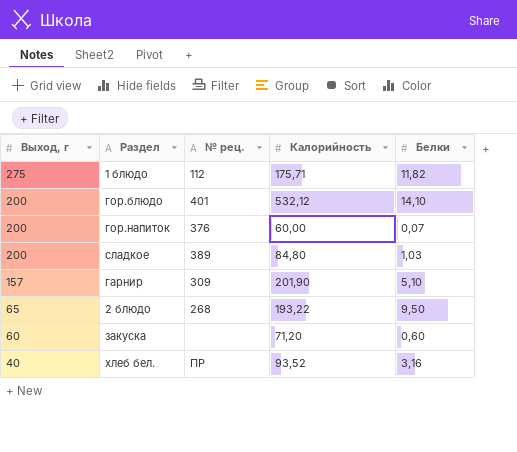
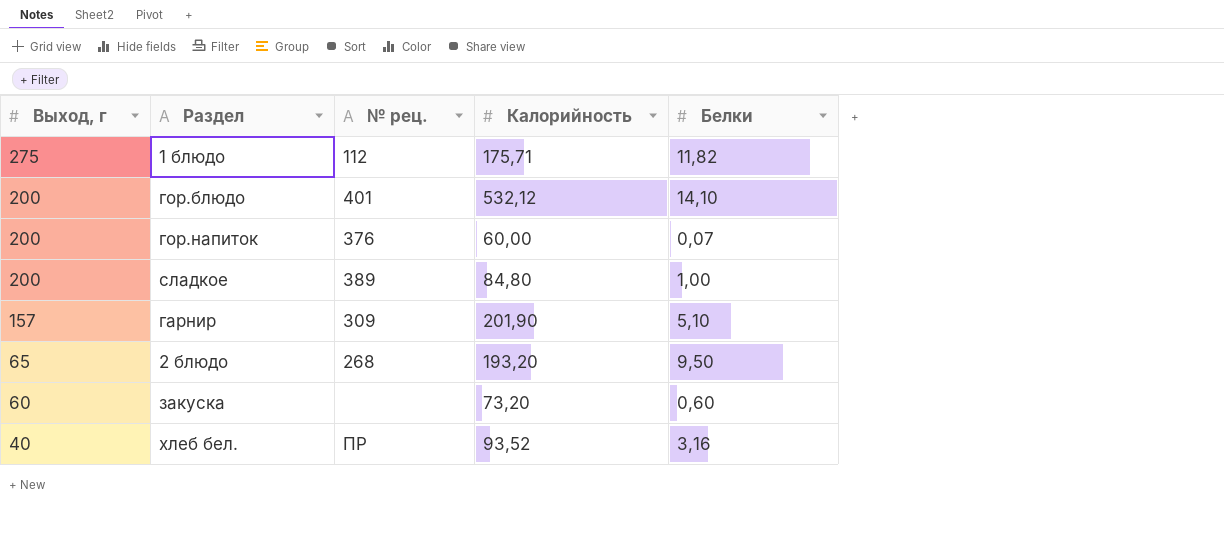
сладкое | Белки: 1,03 -> 1,00
2 блюдо | Калорийность: 193,22 -> 193,20
закуска | Калорийность: 71,20 -> 73,20

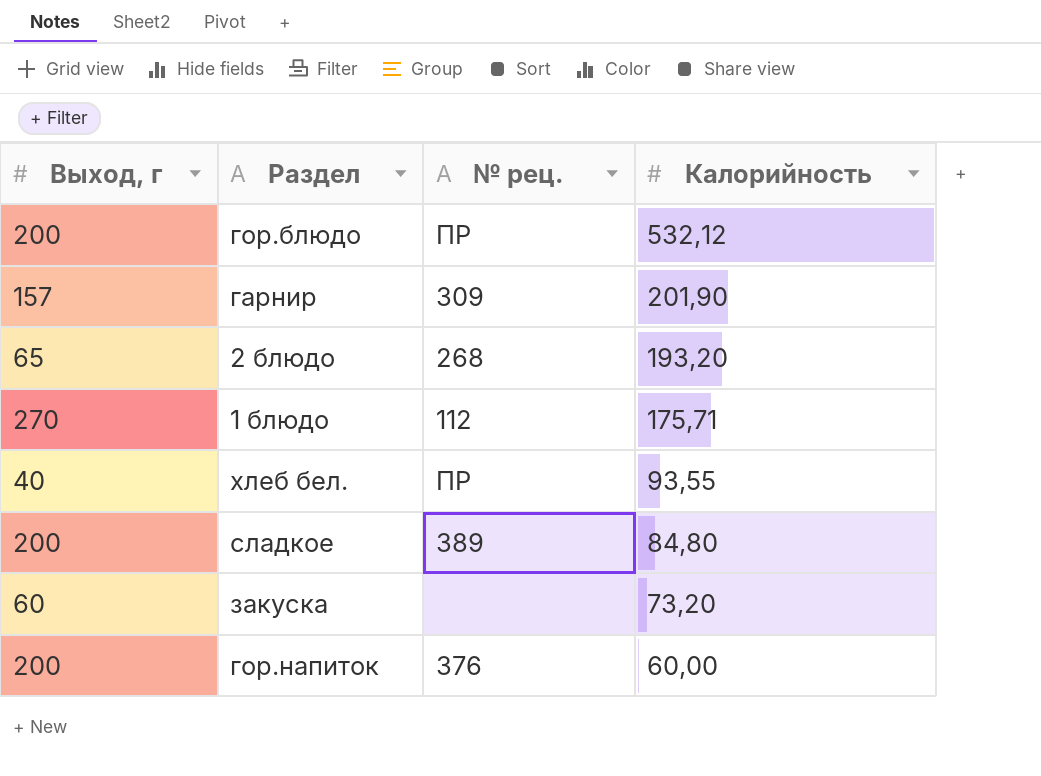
row order: Выход, г descending -> Калорийность descending
column Белки | position: 5 -> none
гор.блюдо | № рец.: 401 -> ПР
1 блюдо | Выход, г: 275 -> 270
хлеб бел. | Калорийность: 93,52 -> 93,55

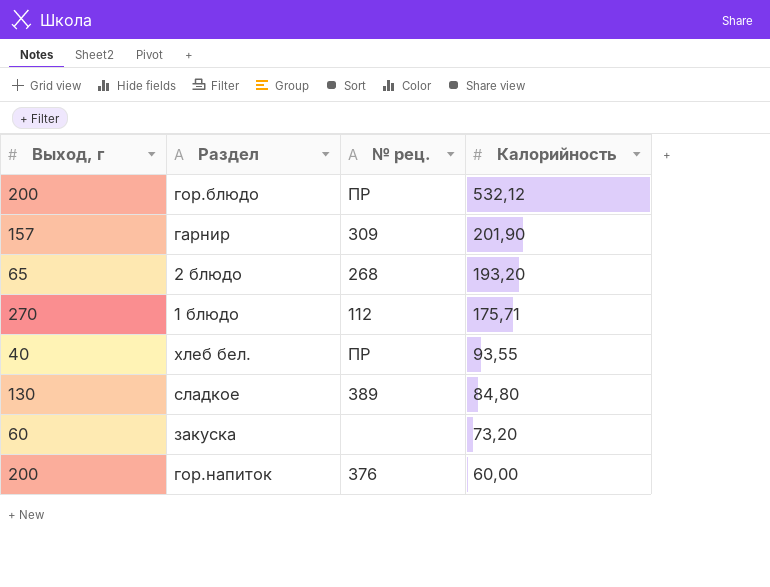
сладкое | Выход, г: 200 -> 130

